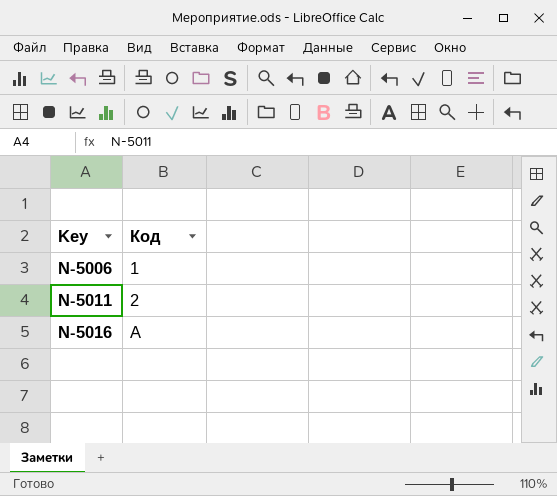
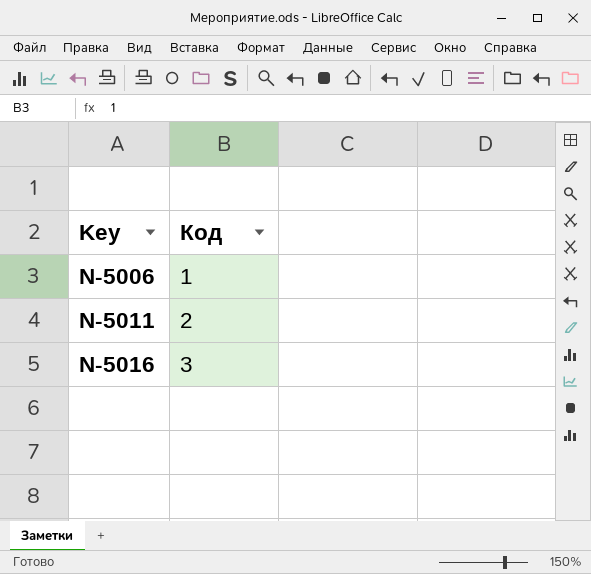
N-5016 | Код: А -> 3

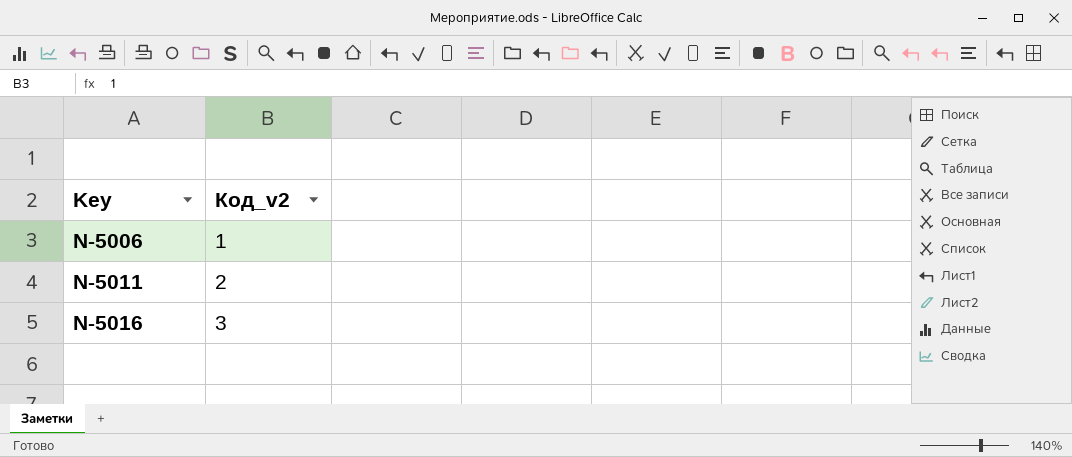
column name: Код -> Код_v2

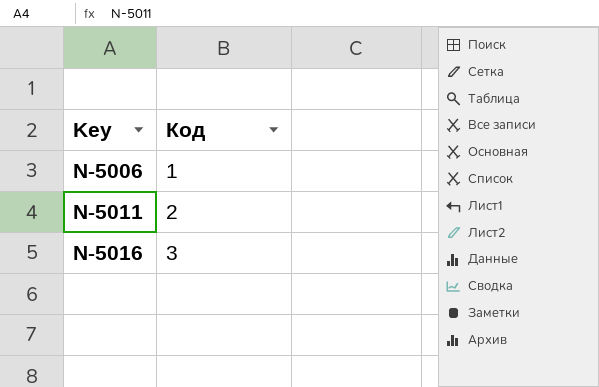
column name: Код_v2 -> Код

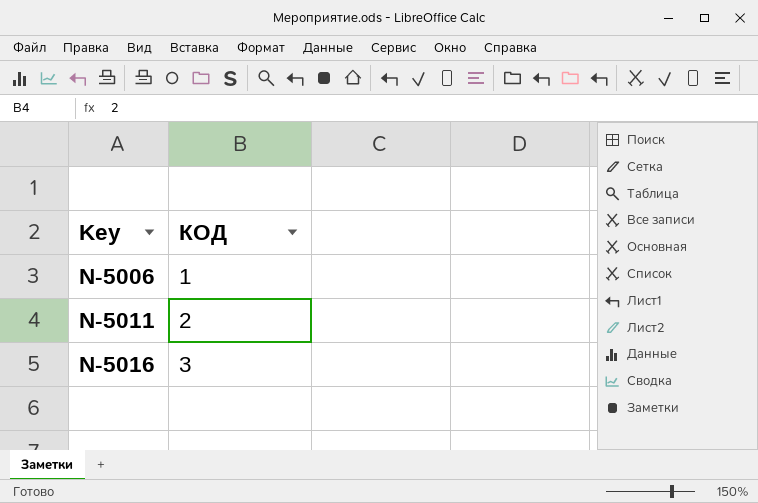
column name: Код -> КОД

